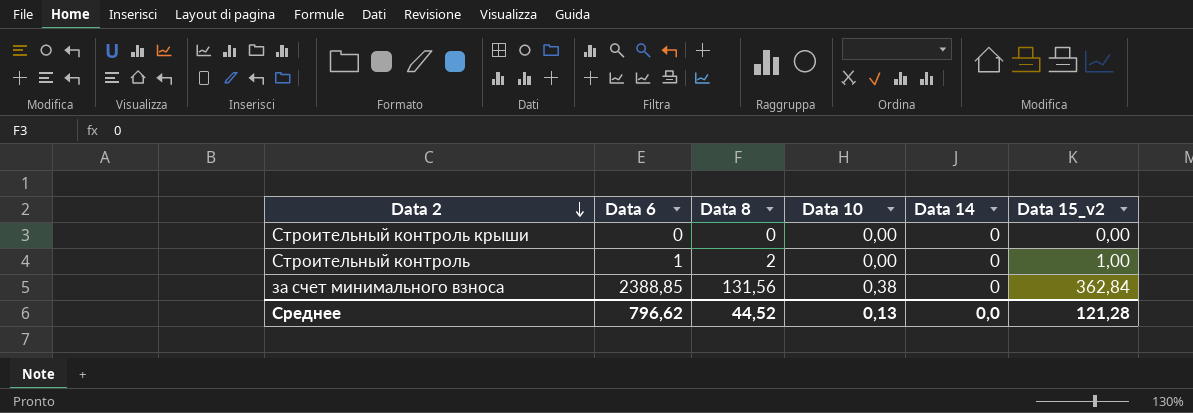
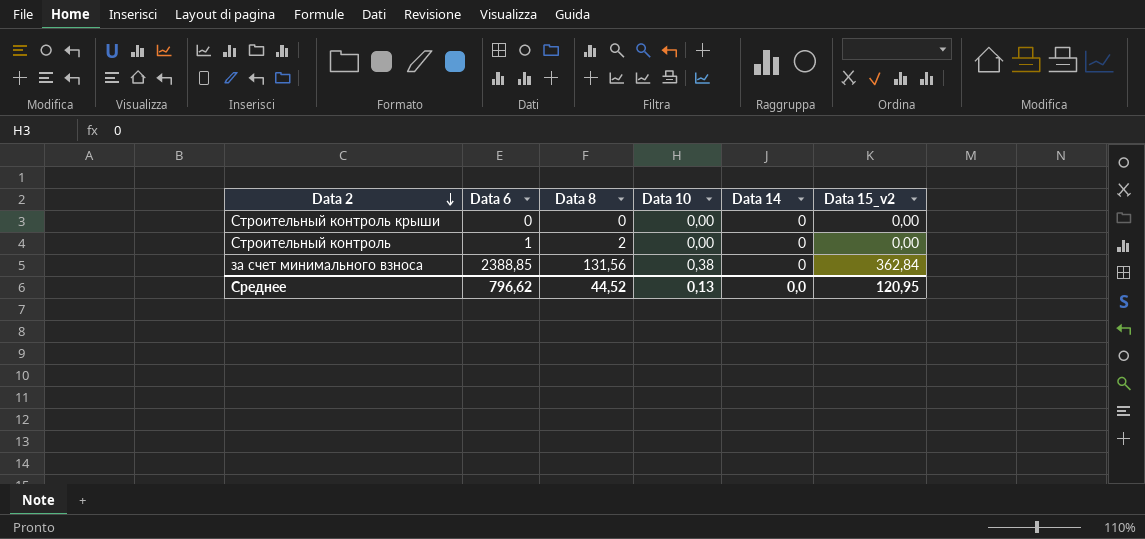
Строительный контроль | Data 15_v2: 1,00 -> 0,00
Среднее | Data 15_v2: 121,28 -> 120,95

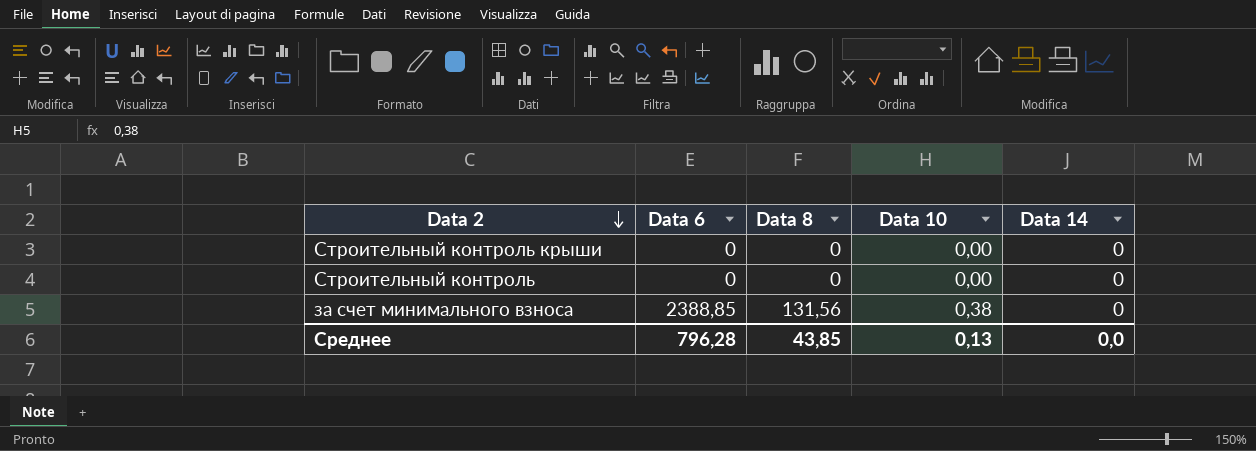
column Data 15_v2 | position: 6 -> none
Строительный контроль | Data 6: 1 -> 0
Строительный контроль | Data 8: 2 -> 0
Среднее | Data 6: 796,62 -> 796,28
Среднее | Data 8: 44,52 -> 43,85

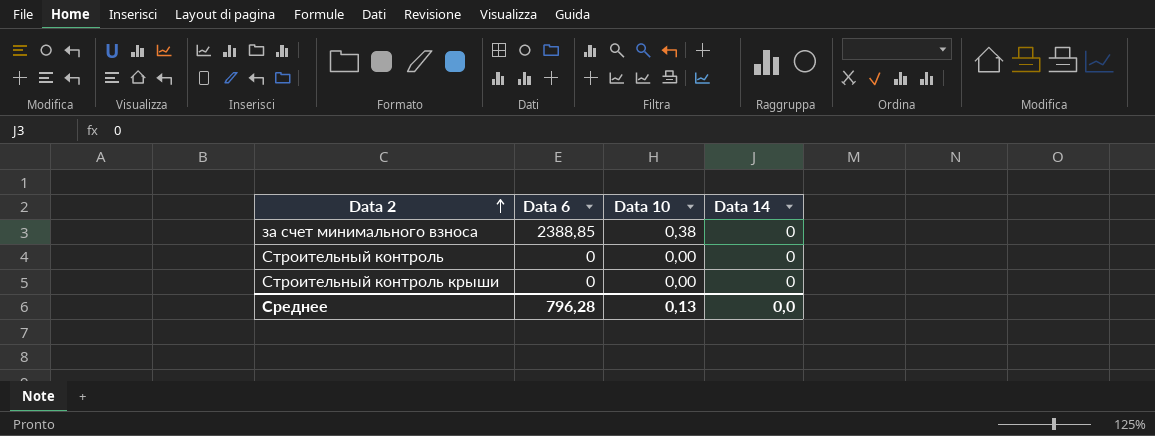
row order: Data 2 descending -> Data 2 ascending
column Data 8 | position: 3 -> none

